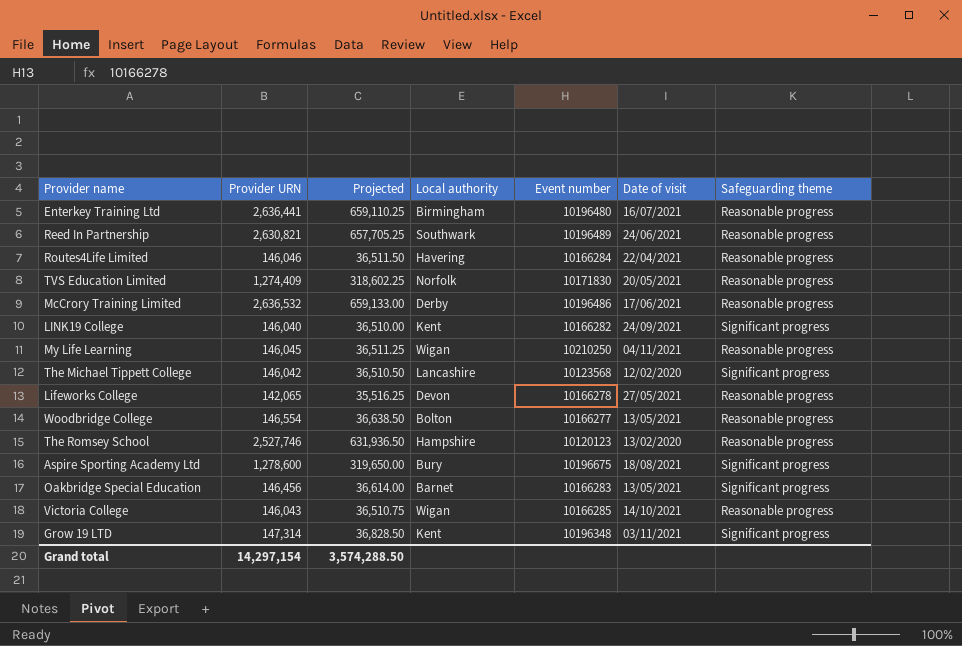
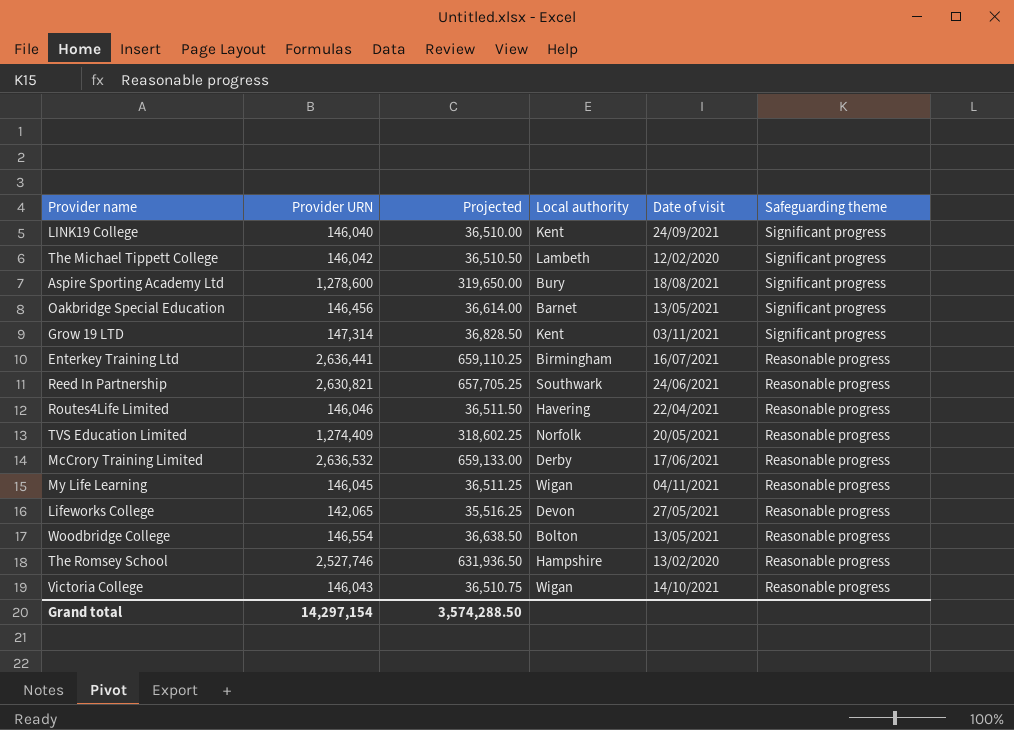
row order: none -> Safeguarding theme descending
column Event number | position: 5 -> none
The Michael Tippett College | Local authority: Lancashire -> Lambeth

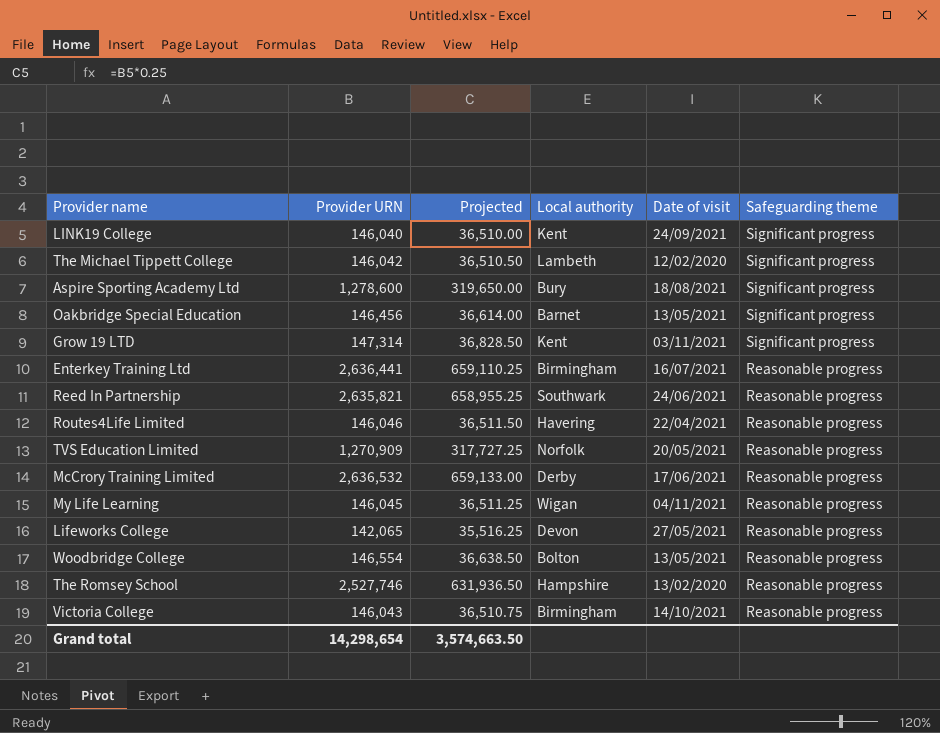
Reed In Partnership | Provider URN: 2,630,821 -> 2,635,821
Reed In Partnership | Projected: 657,705.25 -> 658,955.25
TVS Education Limited | Provider URN: 1,274,409 -> 1,270,909
TVS Education Limited | Projected: 318,602.25 -> 317,727.25
Victoria College | Local authority: Wigan -> Birmingham
Grand total | Provider URN: 14,297,154 -> 14,298,654
Grand total | Projected: 3,574,288.50 -> 3,574,663.50

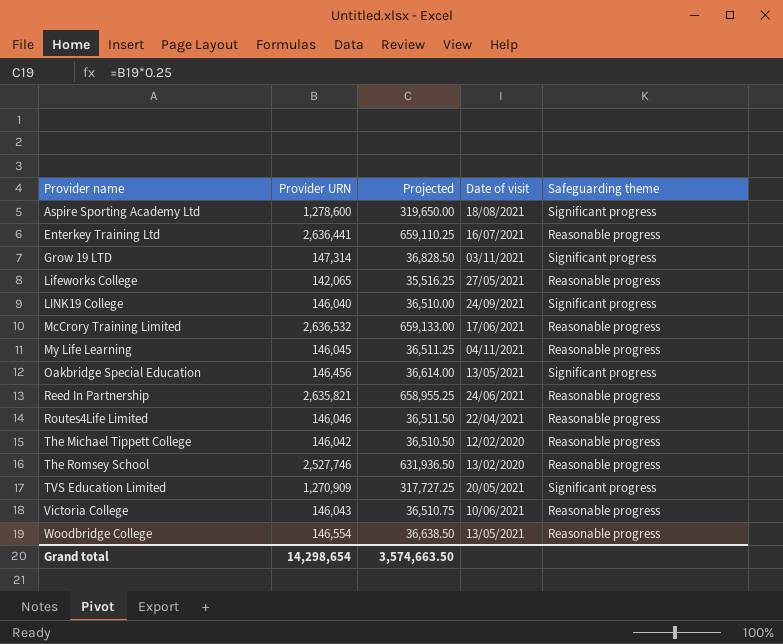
row order: Safeguarding theme descending -> Provider name ascending
column Local authority | position: 4 -> none
The Michael Tippett College | Safeguarding theme: Significant progress -> Reasonable progress
TVS Education Limited | Safeguarding theme: Reasonable progress -> Significant progress
Victoria College | Date of visit: 14/10/2021 -> 10/06/2021

